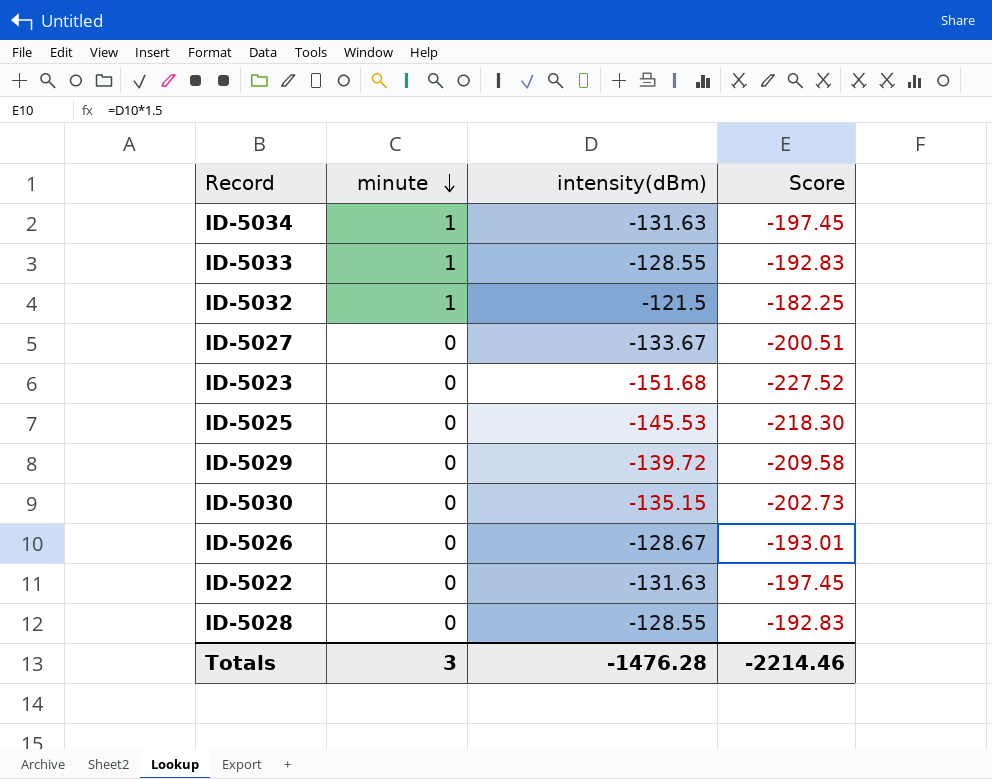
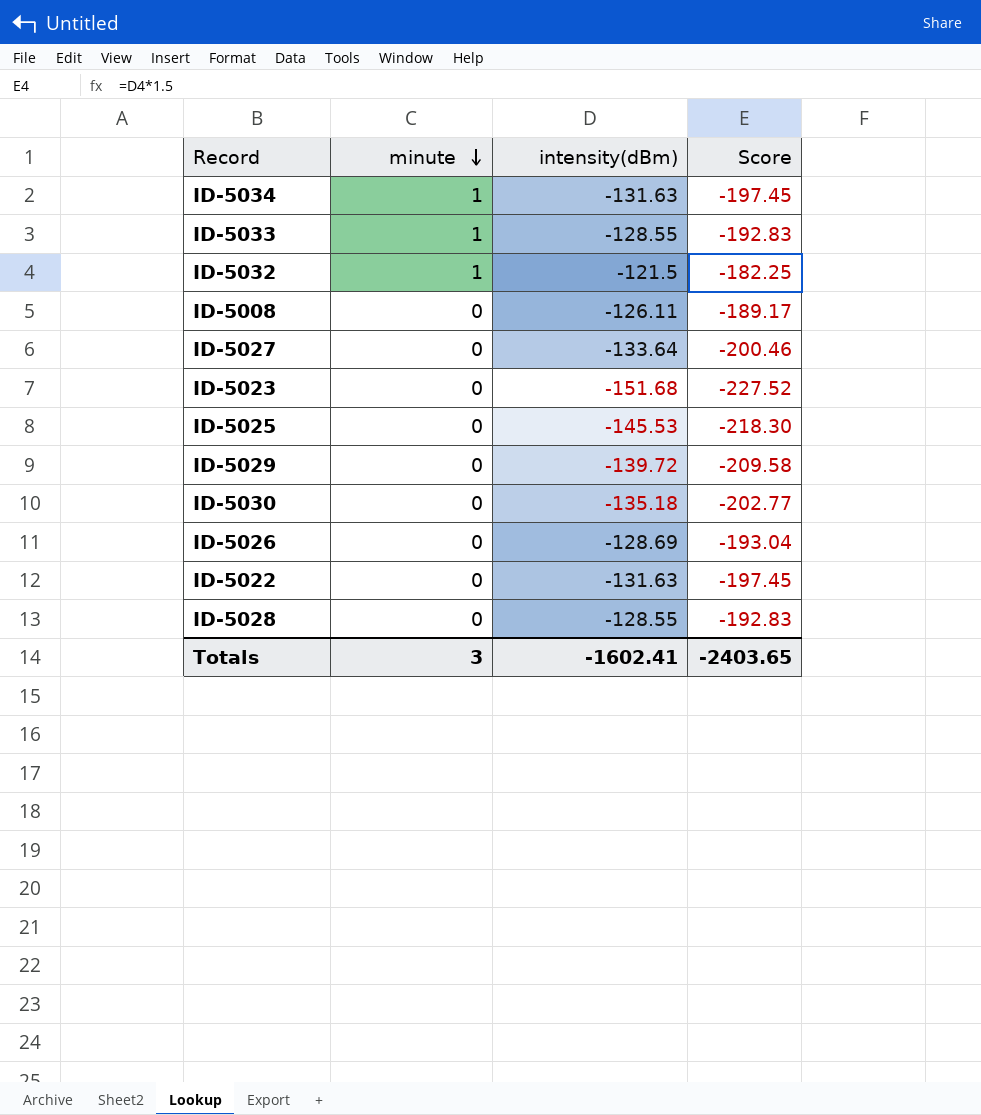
row ID-5008: none -> 0 | -126.11 | -189.17
ID-5027 | intensity(dBm): -133.67 -> -133.64
ID-5027 | Score: -200.51 -> -200.46
ID-5030 | intensity(dBm): -135.15 -> -135.18
ID-5030 | Score: -202.73 -> -202.77
ID-5026 | intensity(dBm): -128.67 -> -128.69
ID-5026 | Score: -193.01 -> -193.04
Totals | intensity(dBm): -1476.28 -> -1602.41
Totals | Score: -2214.46 -> -2403.65

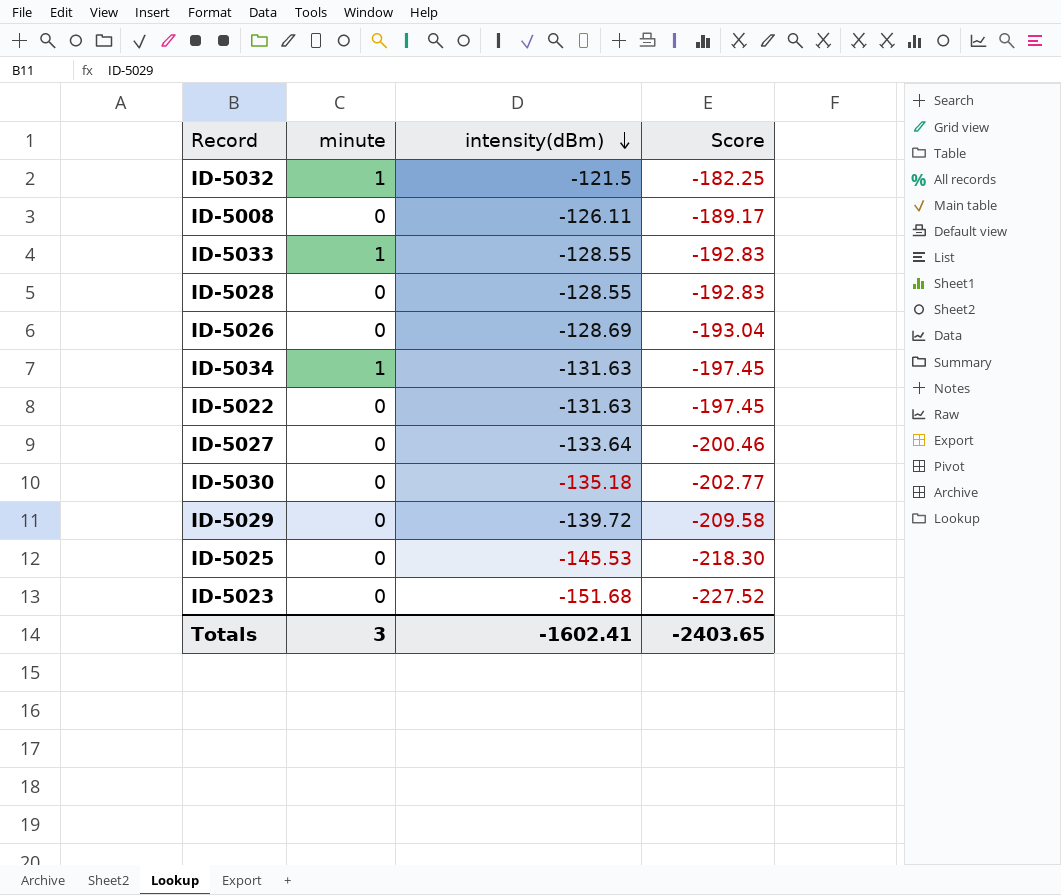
row order: minute descending -> intensity(dBm) descending

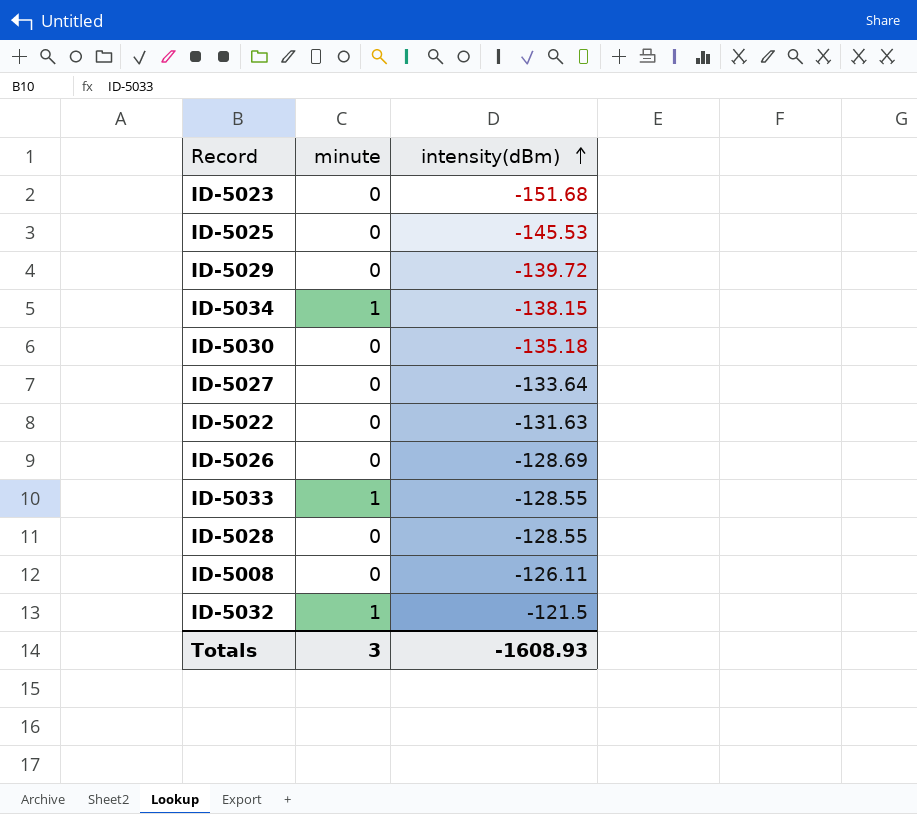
row order: intensity(dBm) descending -> intensity(dBm) ascending
column Score | formula: [intensity(dBm)] * 1.5 -> none
ID-5034 | intensity(dBm): -131.63 -> -138.15
Totals | intensity(dBm): -1602.41 -> -1608.93

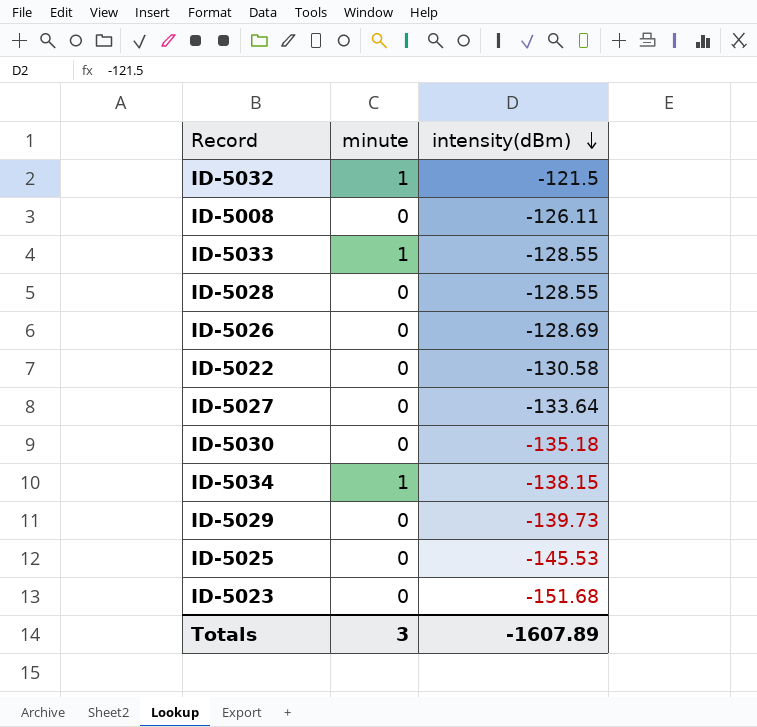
row order: intensity(dBm) ascending -> intensity(dBm) descending
ID-5022 | intensity(dBm): -131.63 -> -130.58
ID-5029 | intensity(dBm): -139.72 -> -139.73
Totals | intensity(dBm): -1608.93 -> -1607.89

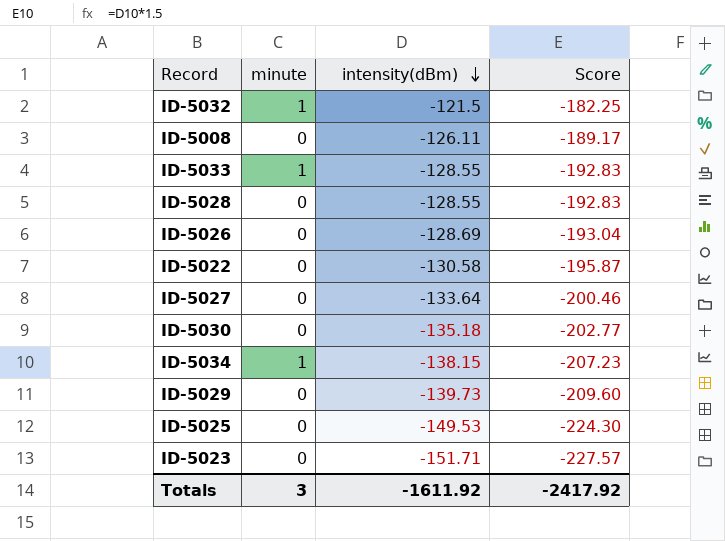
column Score | formula: none -> [intensity(dBm)] * 1.5
ID-5025 | intensity(dBm): -145.53 -> -149.53
ID-5023 | intensity(dBm): -151.68 -> -151.71
Totals | intensity(dBm): -1607.89 -> -1611.92

